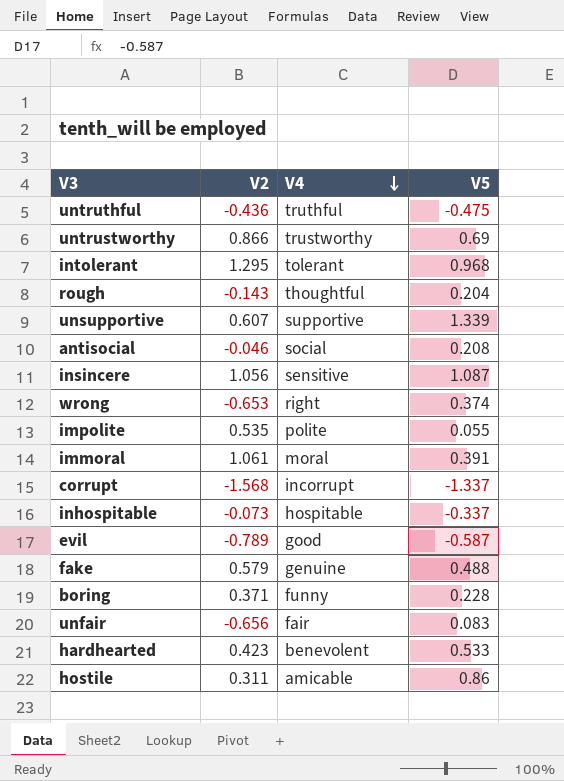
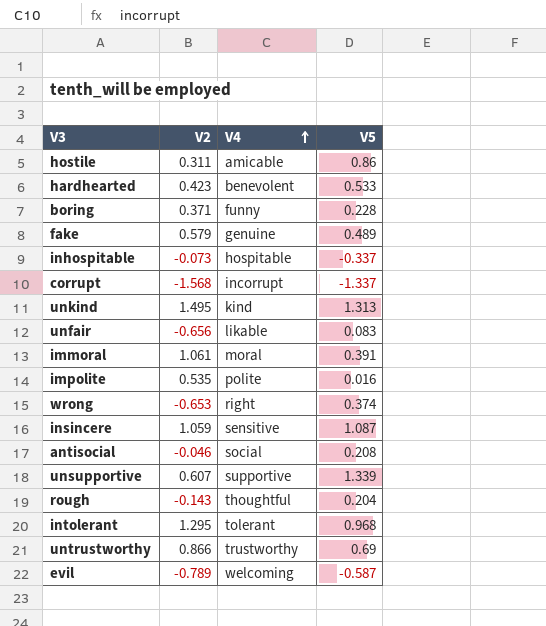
row order: V4 descending -> V4 ascending
row untruthful: -0.436 | truthful | -0.475 -> none
fake | V5: 0.488 -> 0.489
row unkind: none -> 1.495 | kind | 1.313
unfair | V4: fair -> likable
impolite | V5: 0.055 -> 0.016
insincere | V2: 1.056 -> 1.059
evil | V4: good -> welcoming

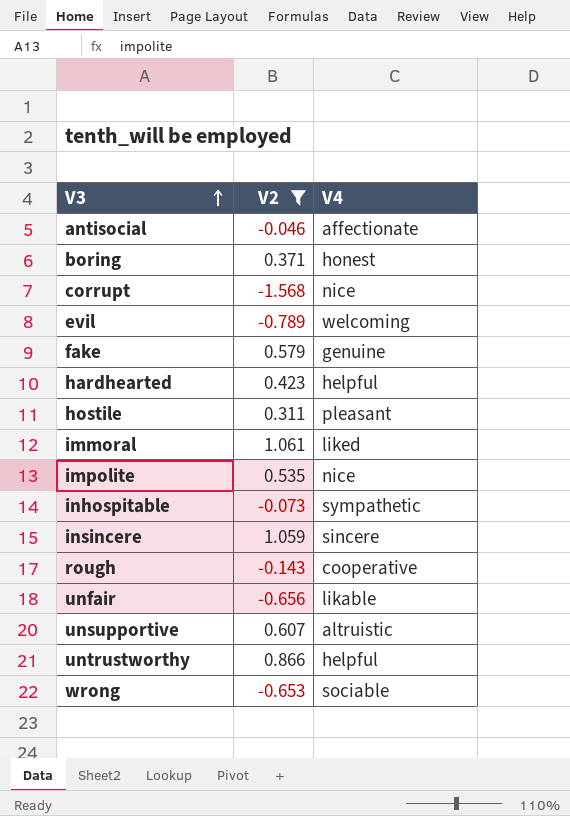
filter: none -> V2 <= 1.061
row order: V4 ascending -> V3 ascending
column V5 | position: 4 -> none
antisocial | V4: social -> affectionate
boring | V4: funny -> honest
corrupt | V4: incorrupt -> nice
hardhearted | V4: benevolent -> helpful
hostile | V4: amicable -> pleasant
immoral | V4: moral -> liked
impolite | V4: polite -> nice
inhospitable | V4: hospitable -> sympathetic
insincere | V4: sensitive -> sincere
rough | V4: thoughtful -> cooperative
unsupportive | V4: supportive -> altruistic
untrustworthy | V4: trustworthy -> helpful
wrong | V4: right -> sociable

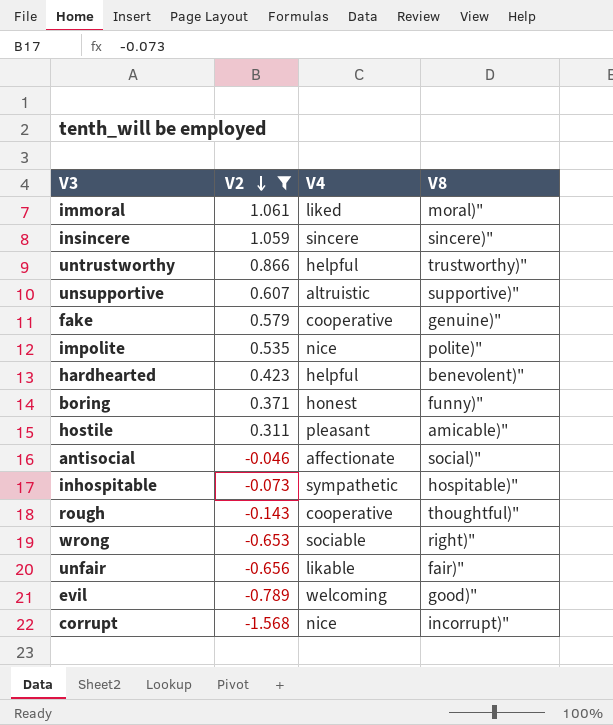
row order: V3 ascending -> V2 descending
column V8 | position: none -> 4
fake | V4: genuine -> cooperative

